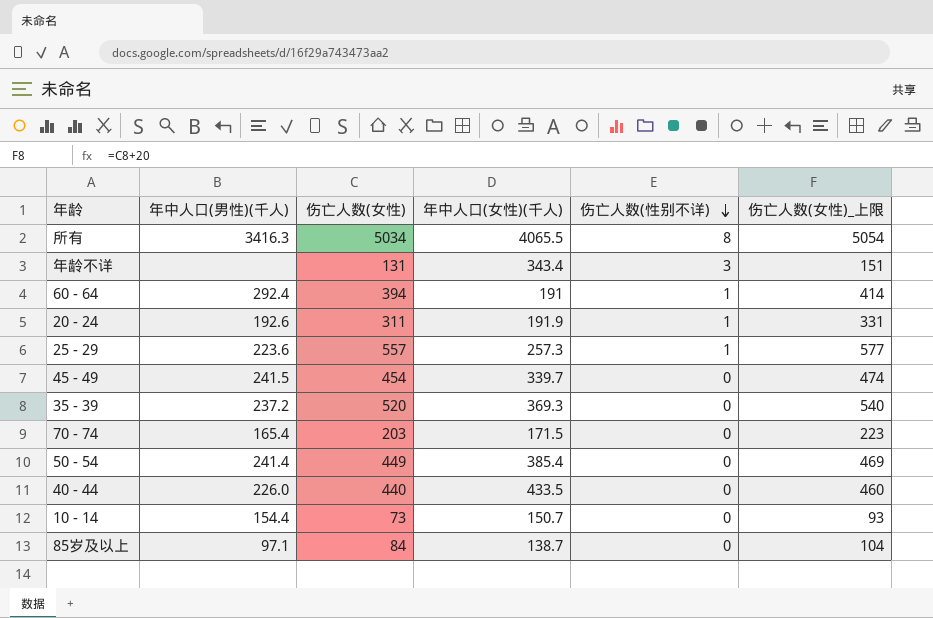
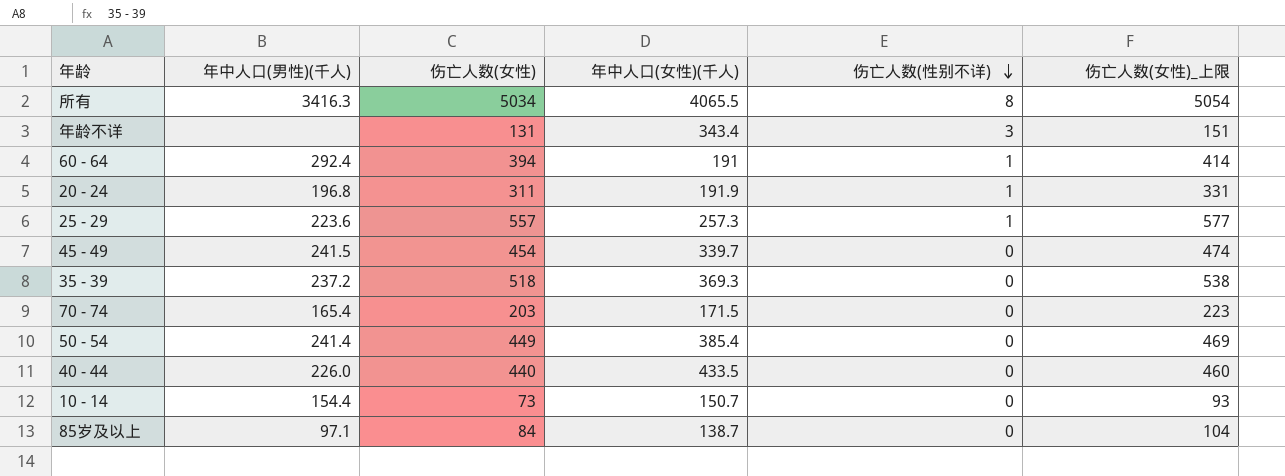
20 - 24 | 年中人口(男性)(千人): 192.6 -> 196.8
35 - 39 | 伤亡人数(女性): 520 -> 518
35 - 39 | 伤亡人数(女性)_上限: 540 -> 538

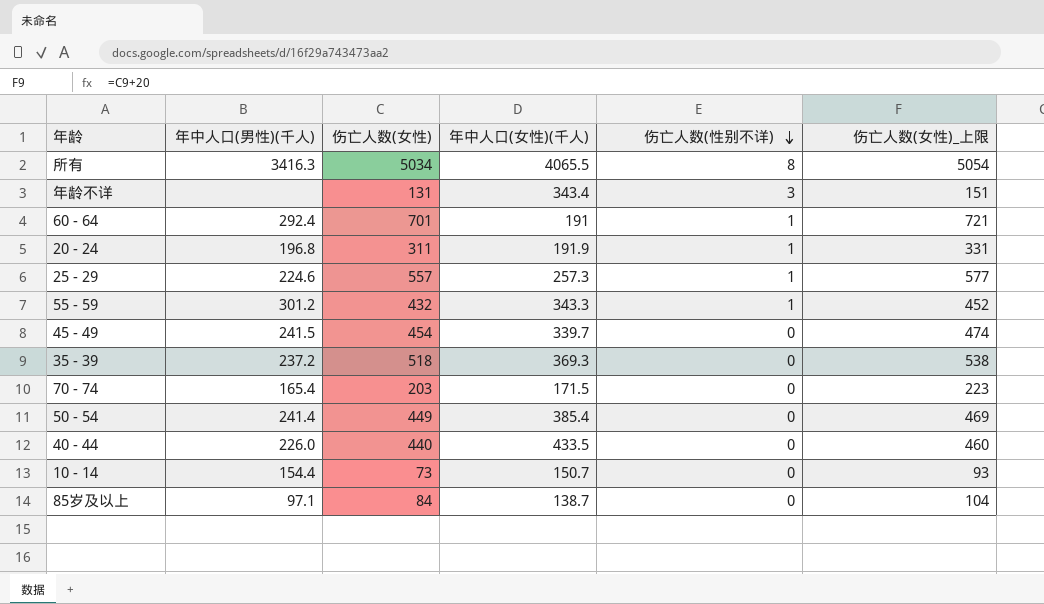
60 - 64 | 伤亡人数(女性): 394 -> 701
60 - 64 | 伤亡人数(女性)_上限: 414 -> 721
25 - 29 | 年中人口(男性)(千人): 223.6 -> 224.6
row 55 - 59: none -> 301.2 | 432 | 343.3 | 1 | 452

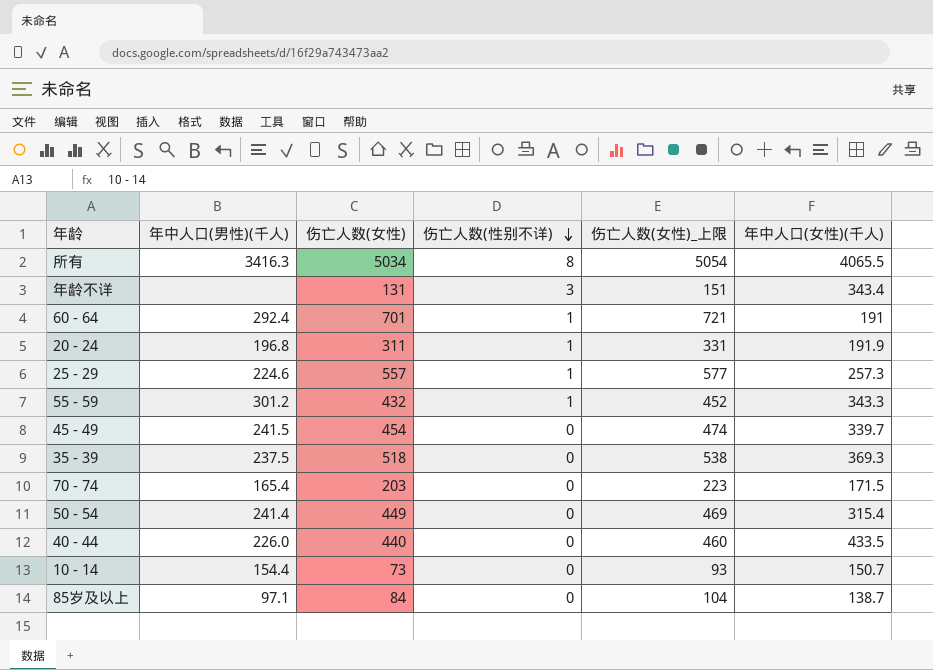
column 年中人口(女性)(千人) | position: 4 -> 6
35 - 39 | 年中人口(男性)(千人): 237.2 -> 237.5
50 - 54 | 年中人口(女性)(千人): 385.4 -> 315.4

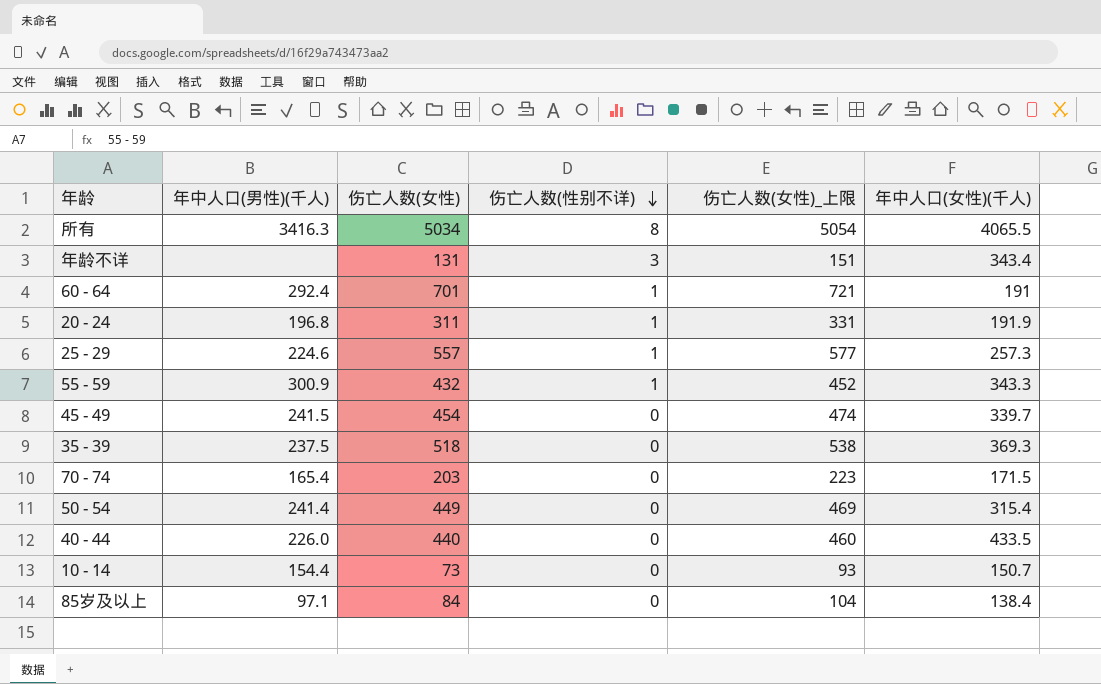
55 - 59 | 年中人口(男性)(千人): 301.2 -> 300.9
85岁及以上 | 年中人口(女性)(千人): 138.7 -> 138.4

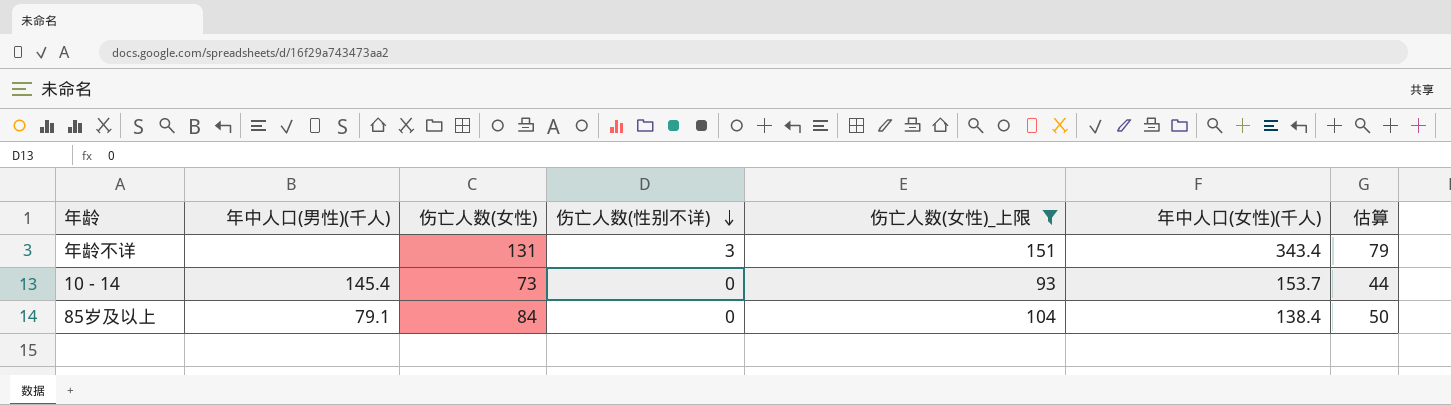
filter: none -> 伤亡人数(女性)_上限 <= 151
column 估算 | formula: none -> [伤亡人数(女性)] * 0.6
10 - 14 | 年中人口(男性)(千人): 154.4 -> 145.4
10 - 14 | 年中人口(女性)(千人): 150.7 -> 153.7
85岁及以上 | 年中人口(男性)(千人): 97.1 -> 79.1

